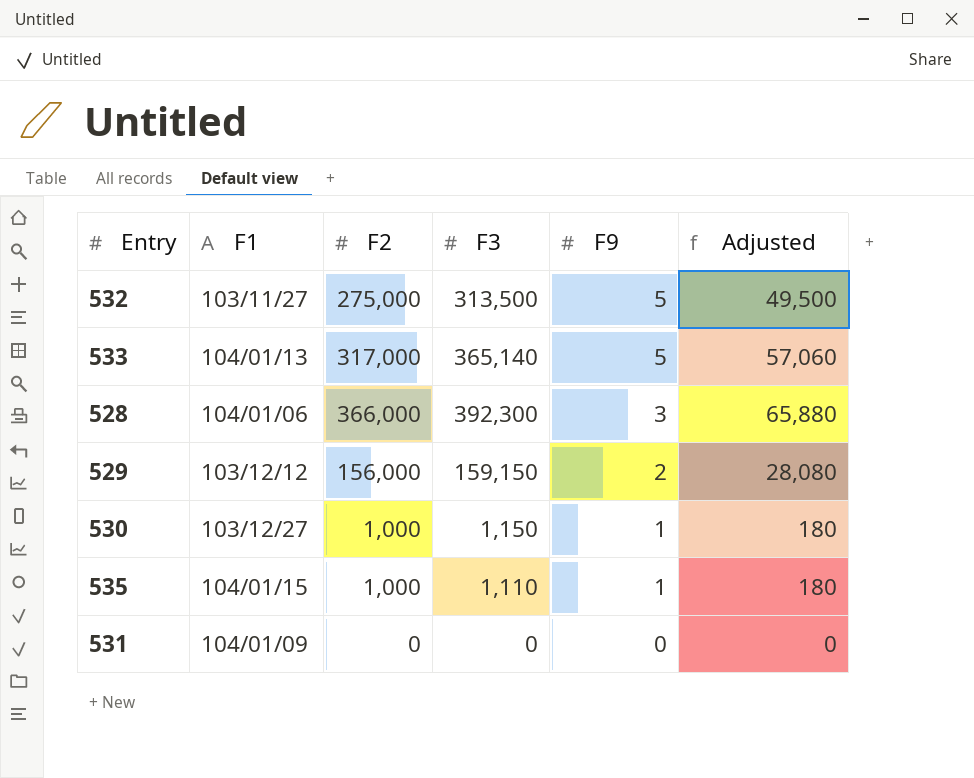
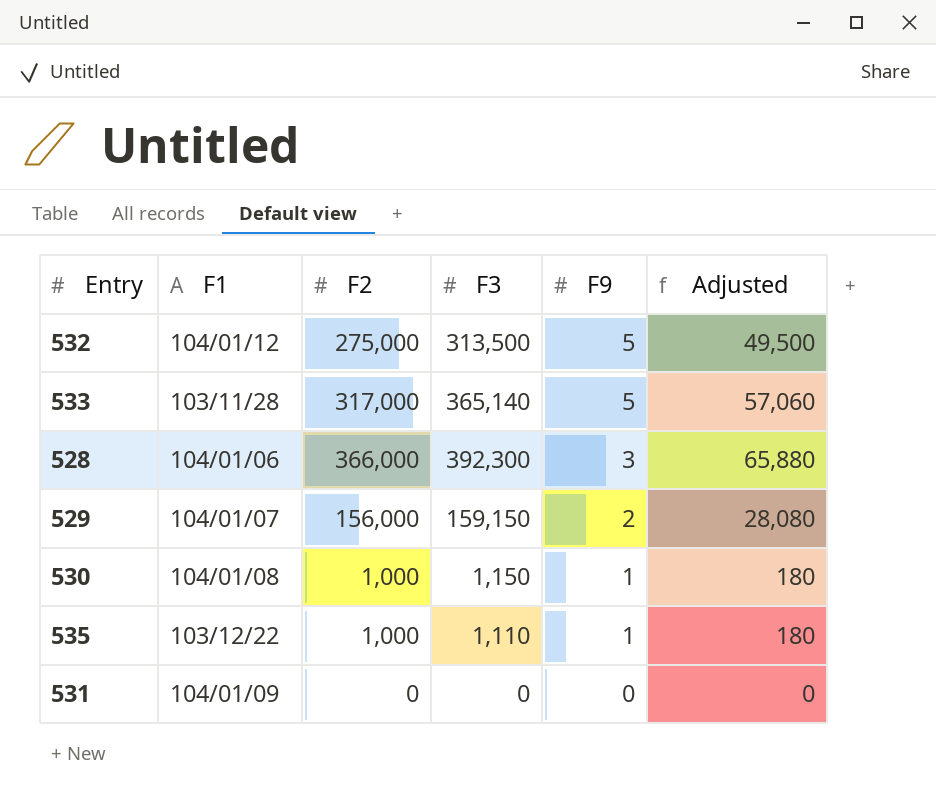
532 | F1: 103/11/27 -> 104/01/12
533 | F1: 104/01/13 -> 103/11/28
529 | F1: 103/12/12 -> 104/01/07
530 | F1: 103/12/27 -> 104/01/08
535 | F1: 104/01/15 -> 103/12/22

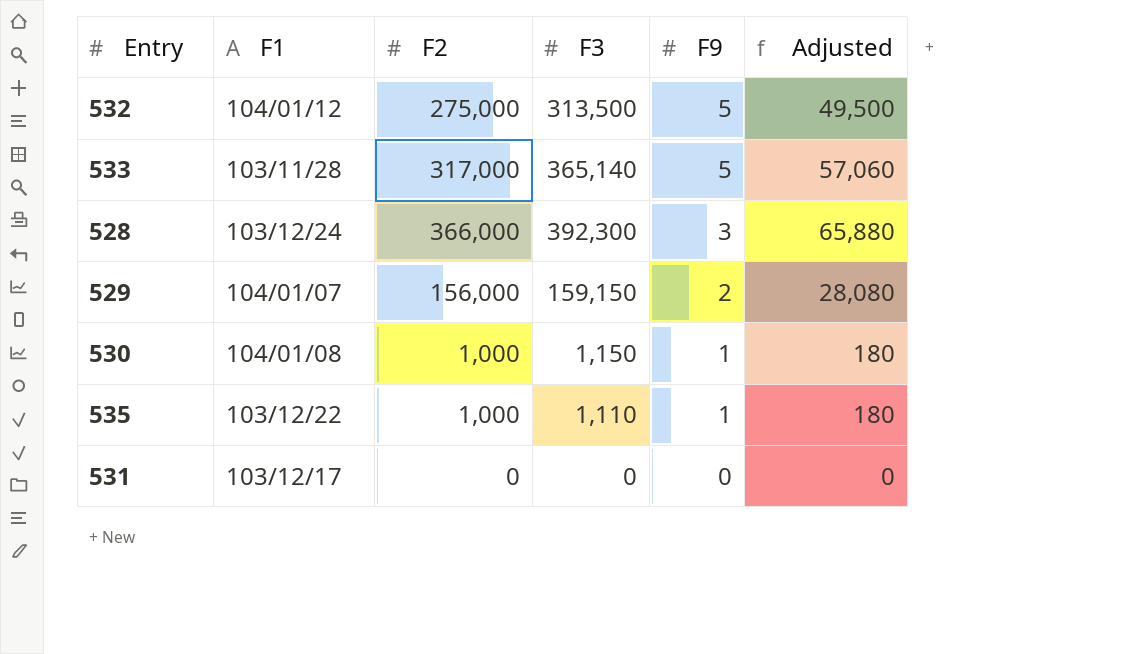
528 | F1: 104/01/06 -> 103/12/24
531 | F1: 104/01/09 -> 103/12/17

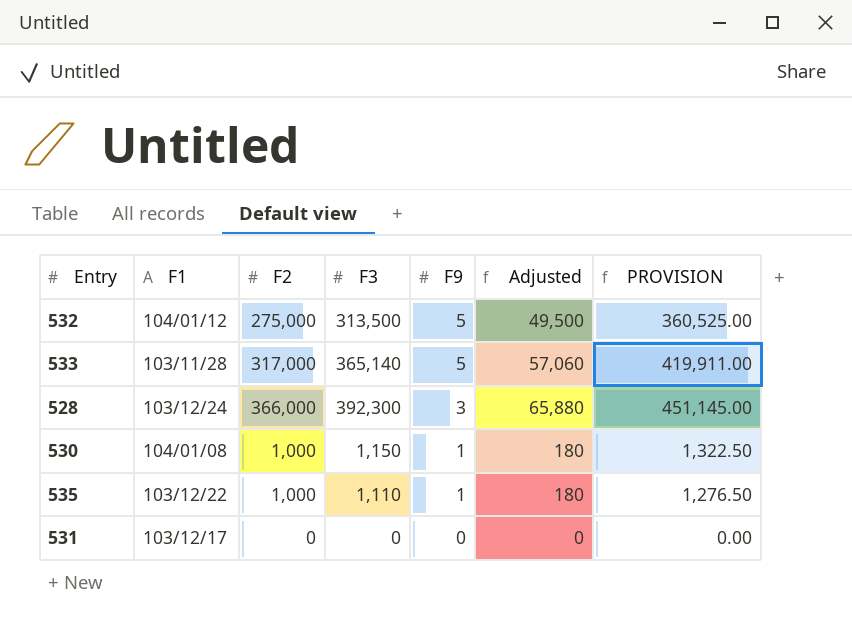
column PROVISION | formula: none -> [F3] * 1.15
row 529: 104/01/07 | 156,000 | 159,150 | 2 | 28,080 -> none

